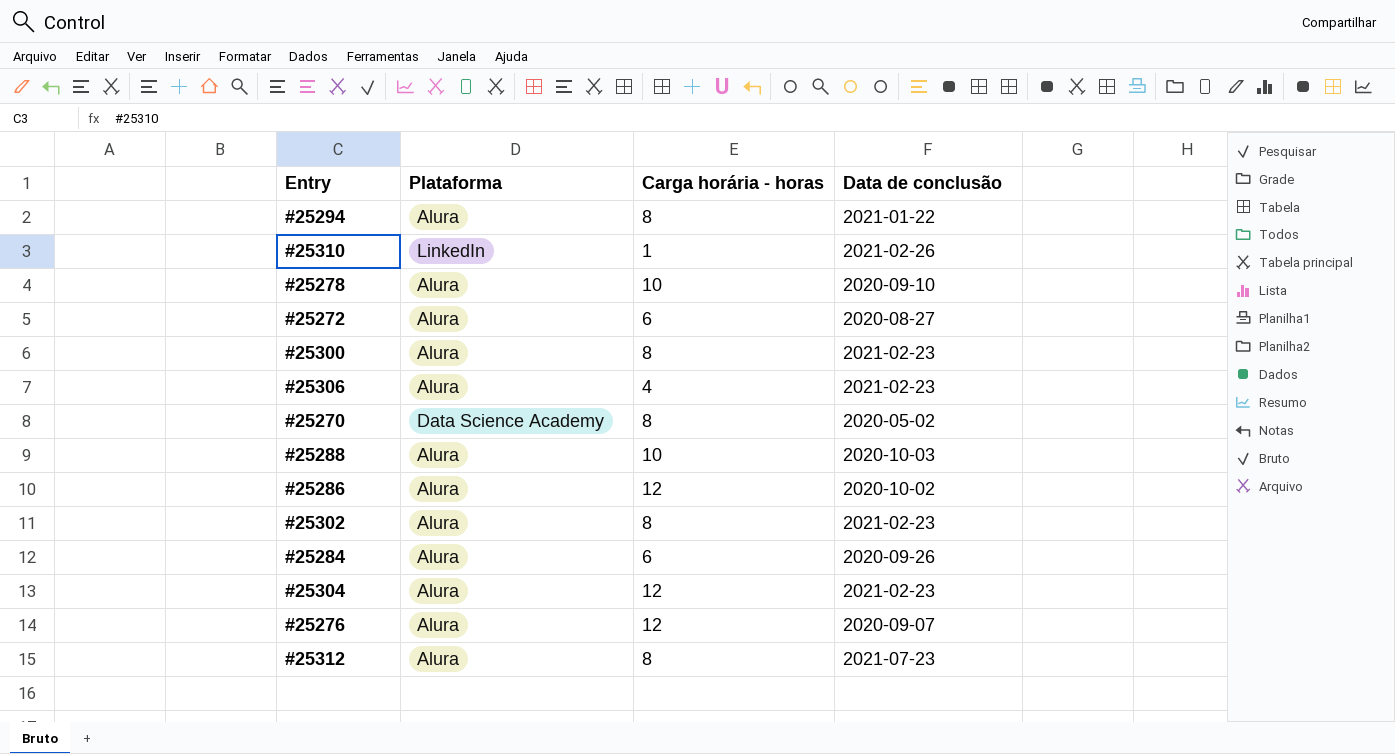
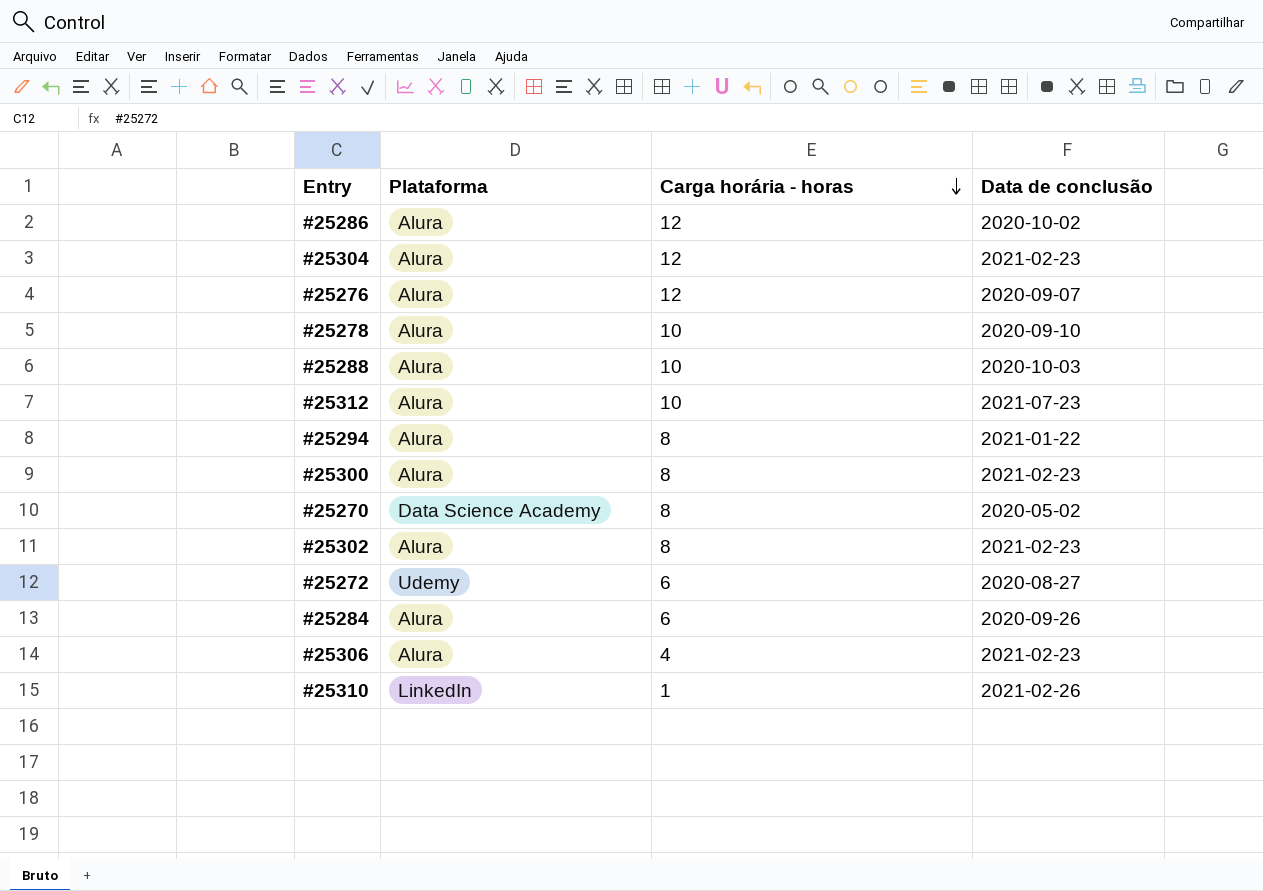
row order: none -> Carga horária - horas descending
#25312 | Carga horária - horas: 8 -> 10
#25272 | Plataforma: Alura -> Udemy

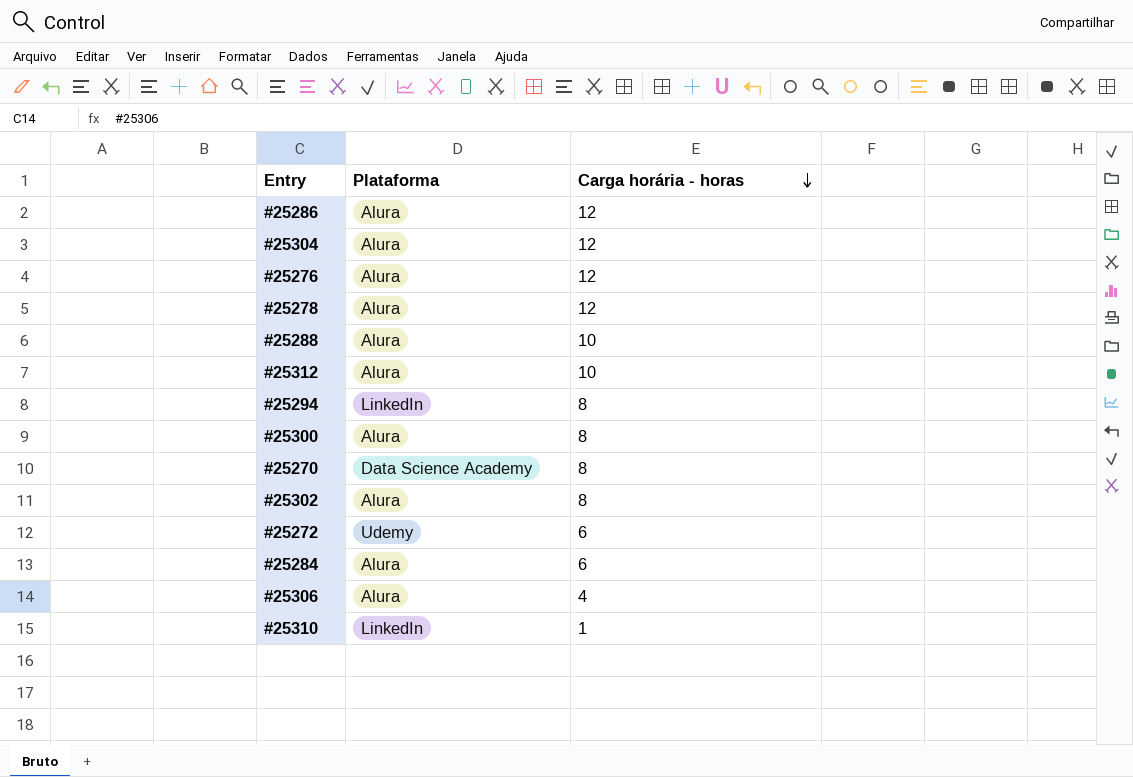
column Data de conclusão | position: 4 -> none
#25278 | Carga horária - horas: 10 -> 12
#25294 | Plataforma: Alura -> LinkedIn

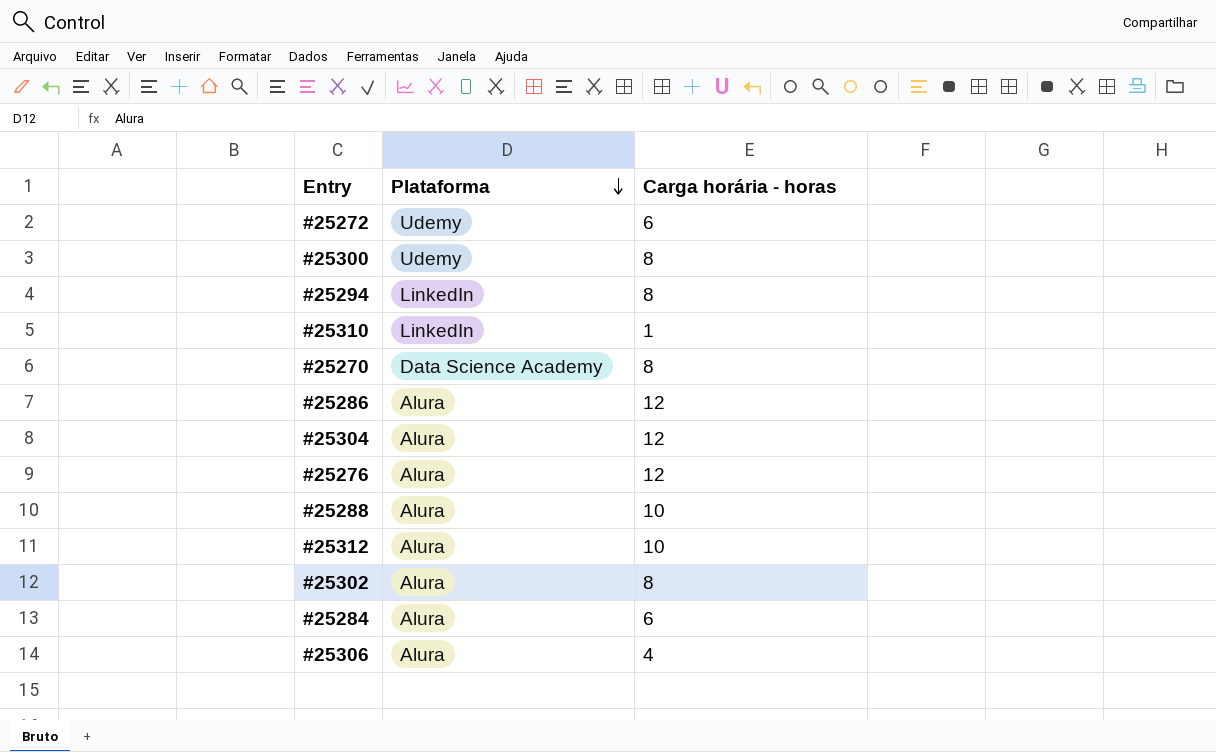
row order: Carga horária - horas descending -> Plataforma descending
row #25278: Alura | 12 -> none
#25300 | Plataforma: Alura -> Udemy

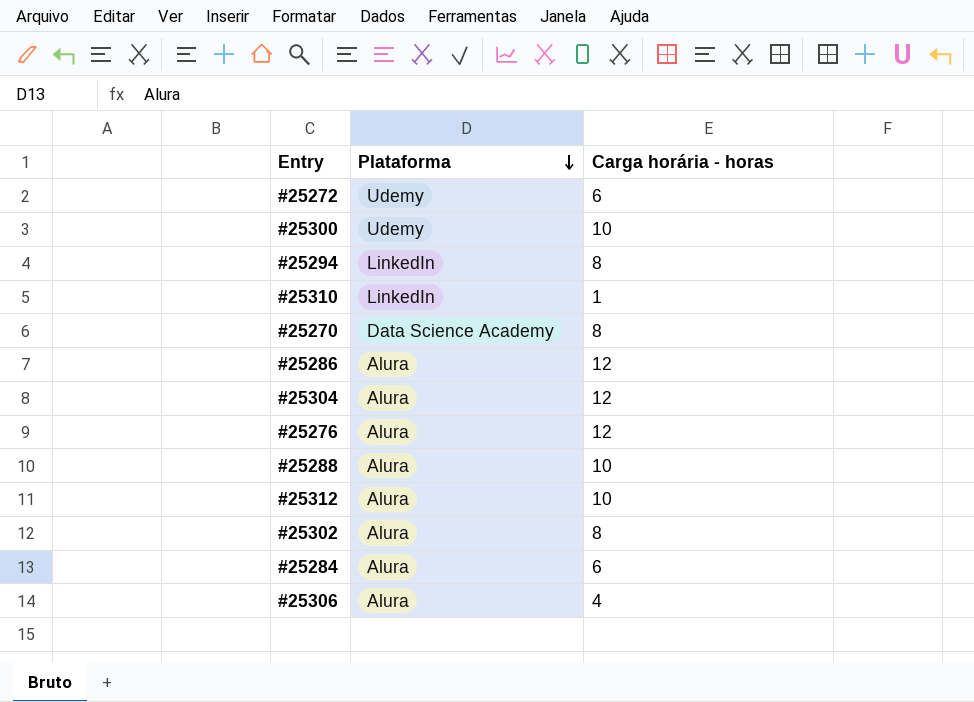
#25300 | Carga horária - horas: 8 -> 10

